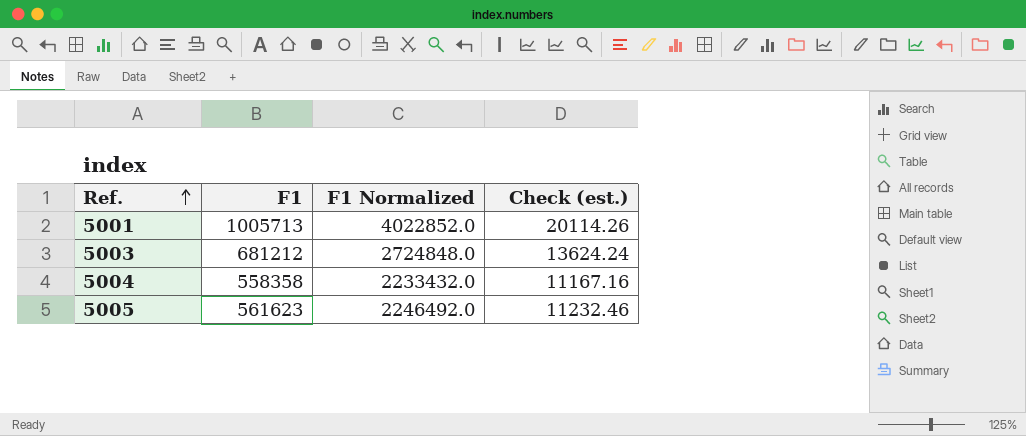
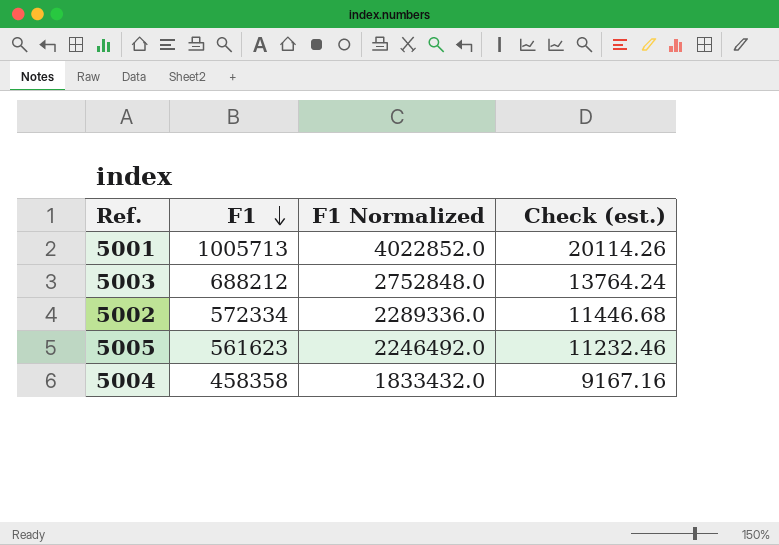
row order: Ref. ascending -> F1 descending
5003 | F1: 681212 -> 688212
5003 | F1 Normalized: 2724848.0 -> 2752848.0
5003 | Check (est.): 13624.24 -> 13764.24
row 5002: none -> 572334 | 2289336.0 | 11446.68
5004 | F1: 558358 -> 458358
5004 | F1 Normalized: 2233432.0 -> 1833432.0
5004 | Check (est.): 11167.16 -> 9167.16

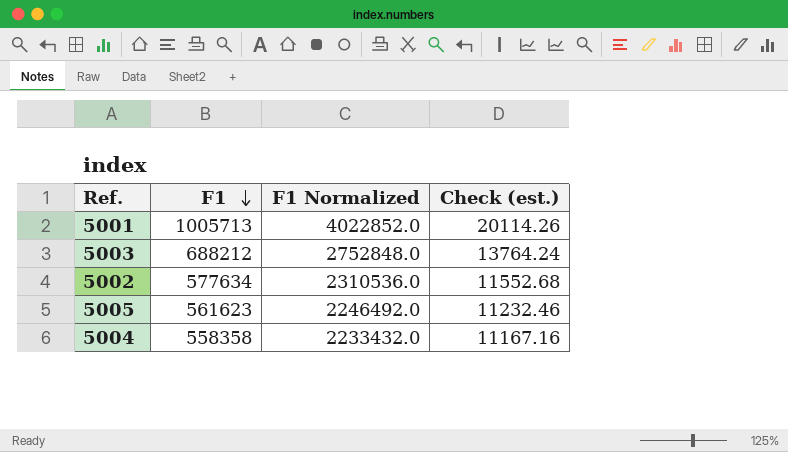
5002 | F1: 572334 -> 577634
5002 | F1 Normalized: 2289336.0 -> 2310536.0
5002 | Check (est.): 11446.68 -> 11552.68
5004 | F1: 458358 -> 558358
5004 | F1 Normalized: 1833432.0 -> 2233432.0
5004 | Check (est.): 9167.16 -> 11167.16

